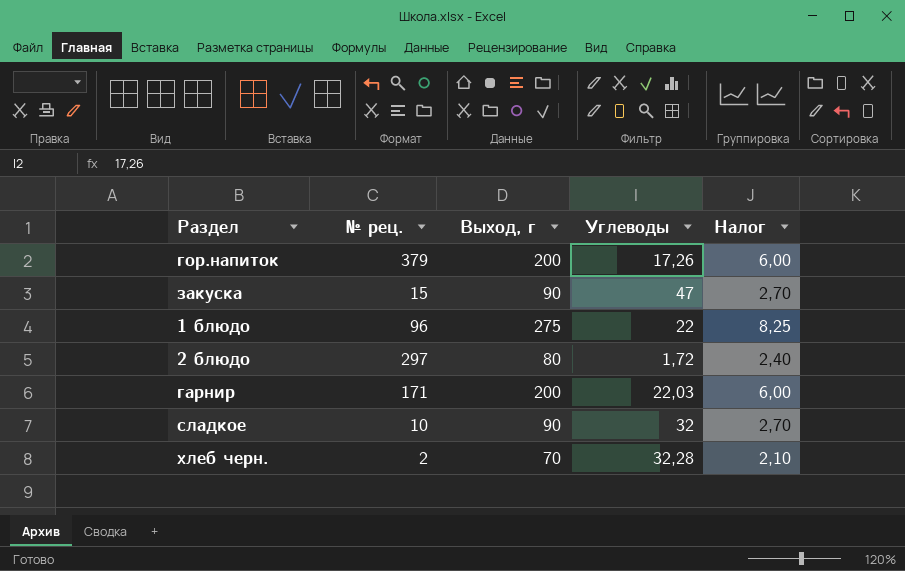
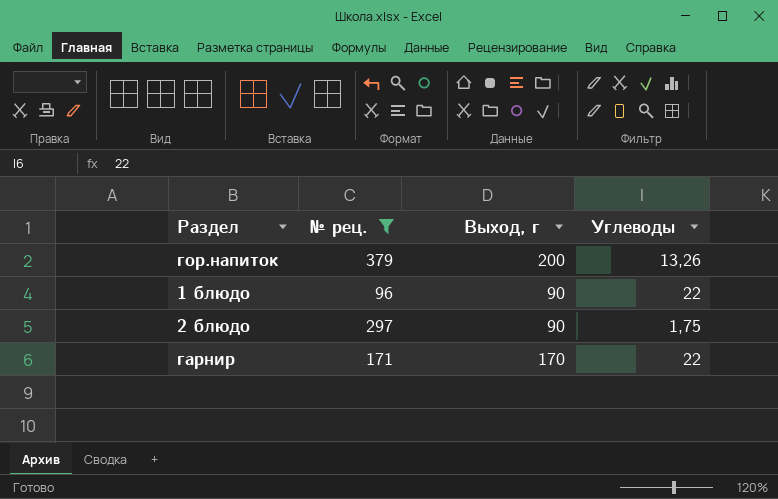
filter: none -> № рец. >= 96
column Налог | formula: [Выход, г] * 0,03 -> none
гор.напиток | Углеводы: 17,26 -> 13,26
1 блюдо | Выход, г: 275 -> 90
2 блюдо | Выход, г: 80 -> 90
2 блюдо | Углеводы: 1,72 -> 1,75
гарнир | Выход, г: 200 -> 170
гарнир | Углеводы: 22,03 -> 22

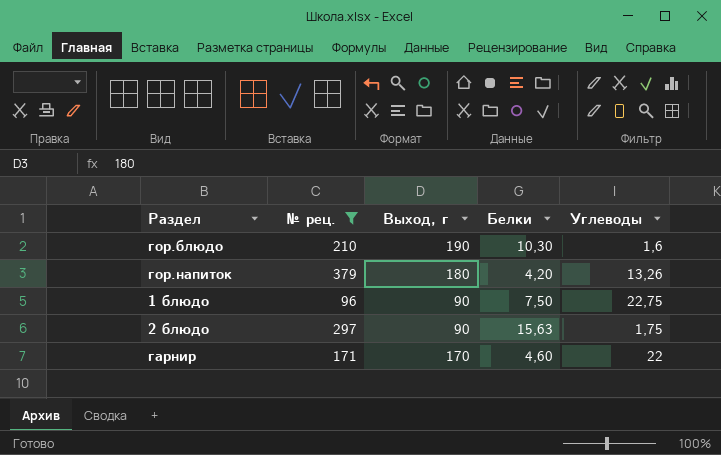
column Белки | position: none -> 4
row гор.блюдо: none -> 210 | 190 | 10,30 | 1,6
гор.напиток | Выход, г: 200 -> 180
1 блюдо | Углеводы: 22 -> 22,75

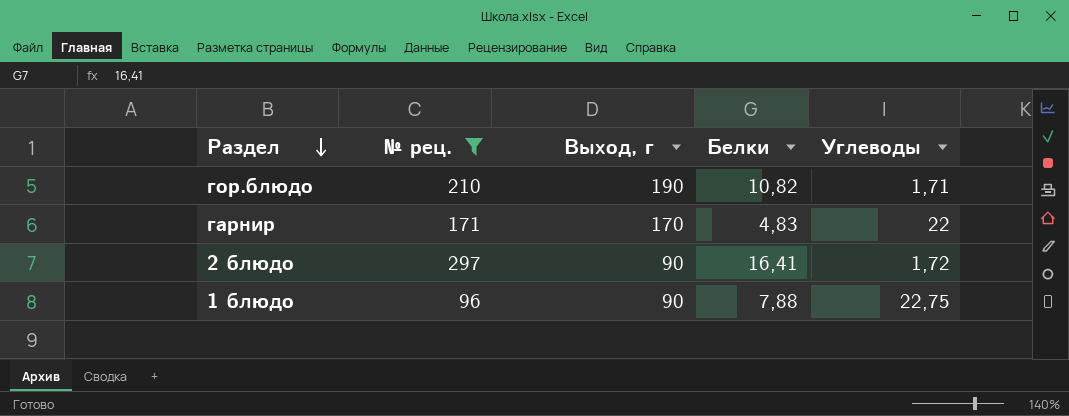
row order: none -> Раздел descending
row гор.напиток: 379 | 180 | 4,20 | 13,26 -> none
гор.блюдо | Белки: 10,30 -> 10,82
гор.блюдо | Углеводы: 1,6 -> 1,71
гарнир | Белки: 4,60 -> 4,83
2 блюдо | Белки: 15,63 -> 16,41
2 блюдо | Углеводы: 1,75 -> 1,72
1 блюдо | Белки: 7,50 -> 7,88

